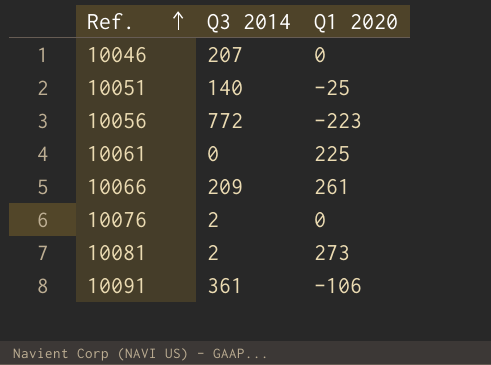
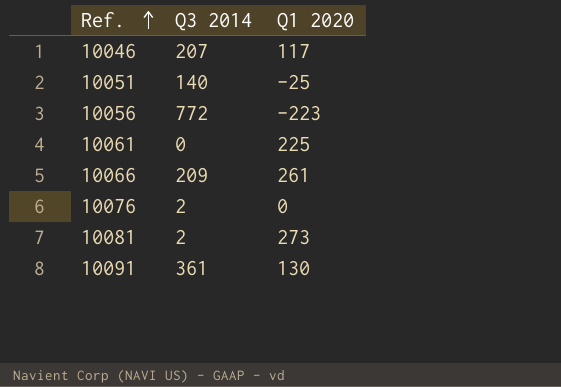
10046 | Q1 2020: 0 -> 117
10091 | Q1 2020: -106 -> 130

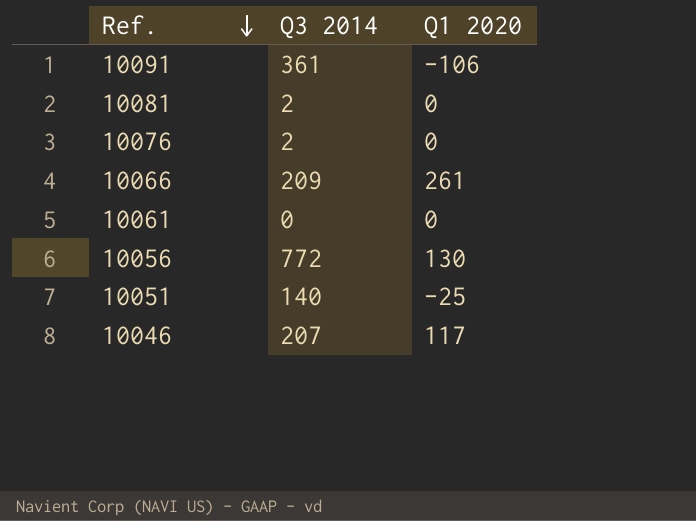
row order: Ref. ascending -> Ref. descending
10091 | Q1 2020: 130 -> -106
10081 | Q1 2020: 273 -> 0
10061 | Q1 2020: 225 -> 0
10056 | Q1 2020: -223 -> 130

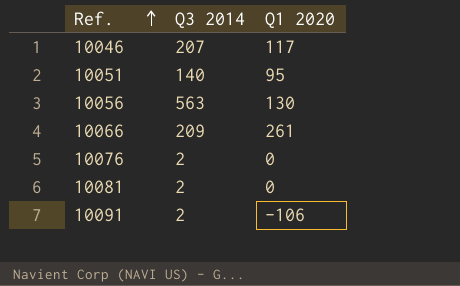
row order: Ref. descending -> Ref. ascending
row 10061: 0 | 0 -> none
10051 | Q1 2020: -25 -> 95
10056 | Q3 2014: 772 -> 563
10091 | Q3 2014: 361 -> 2

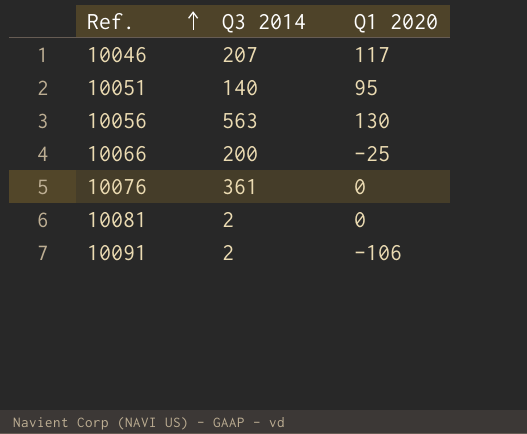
10066 | Q3 2014: 209 -> 200
10066 | Q1 2020: 261 -> -25
10076 | Q3 2014: 2 -> 361

